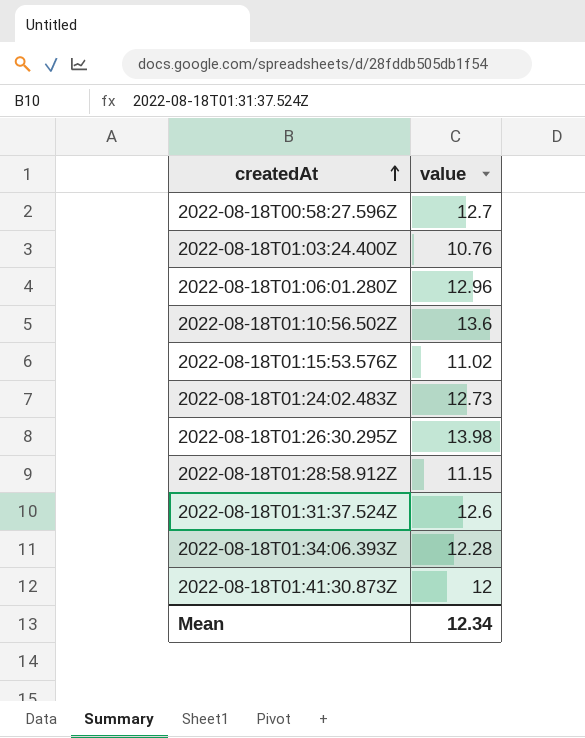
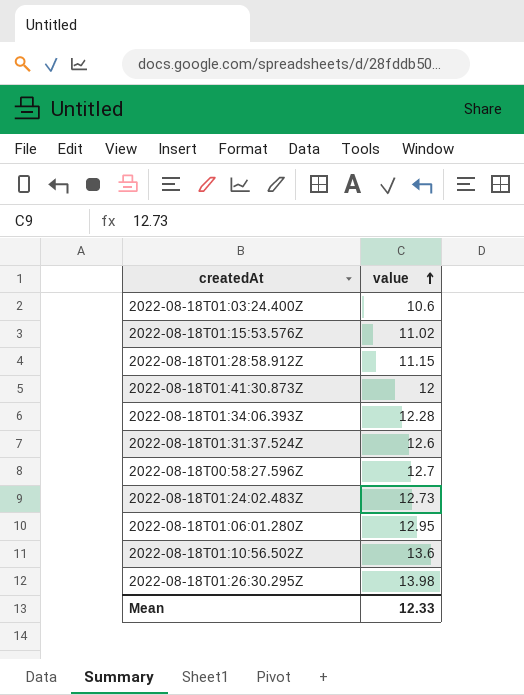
row order: createdAt ascending -> value ascending
2022-08-18T01:03:24.400Z | value: 10.76 -> 10.6
2022-08-18T01:06:01.280Z | value: 12.96 -> 12.95
Mean | value: 12.34 -> 12.33

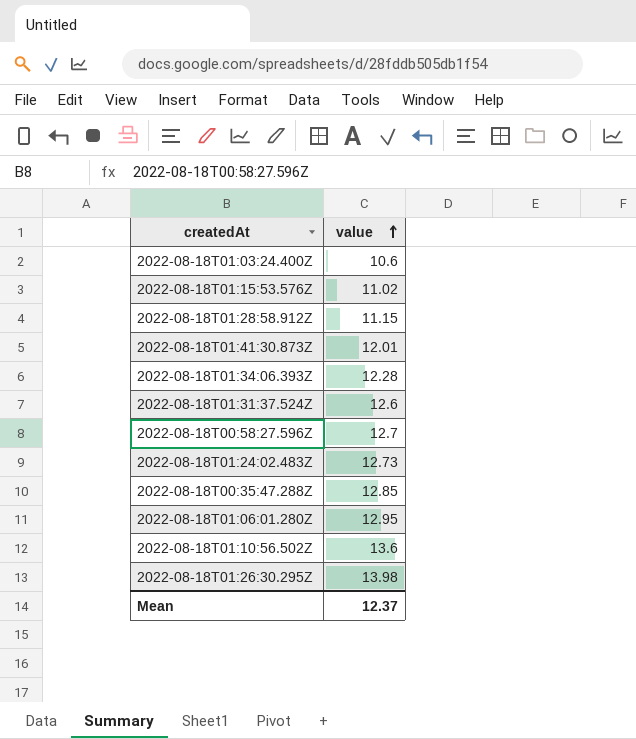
2022-08-18T01:41:30.873Z | value: 12 -> 12.01
row 2022-08-18T00:35:47.288Z: none -> 12.85
Mean | value: 12.33 -> 12.37

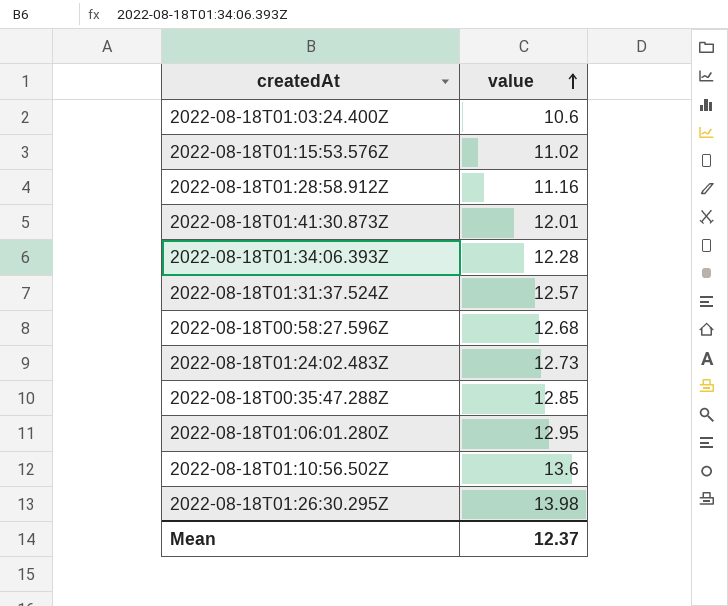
2022-08-18T01:28:58.912Z | value: 11.15 -> 11.16
2022-08-18T01:31:37.524Z | value: 12.6 -> 12.57
2022-08-18T00:58:27.596Z | value: 12.7 -> 12.68

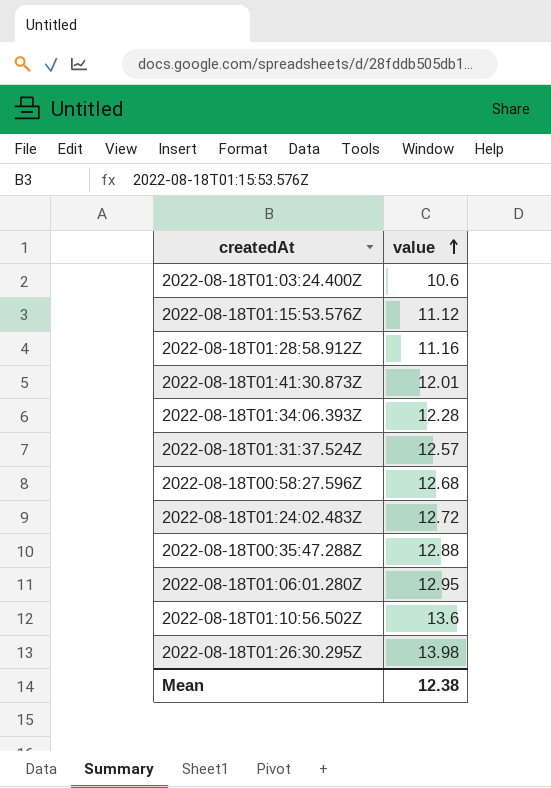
2022-08-18T01:15:53.576Z | value: 11.02 -> 11.12
2022-08-18T01:24:02.483Z | value: 12.73 -> 12.72
2022-08-18T00:35:47.288Z | value: 12.85 -> 12.88
Mean | value: 12.37 -> 12.38

